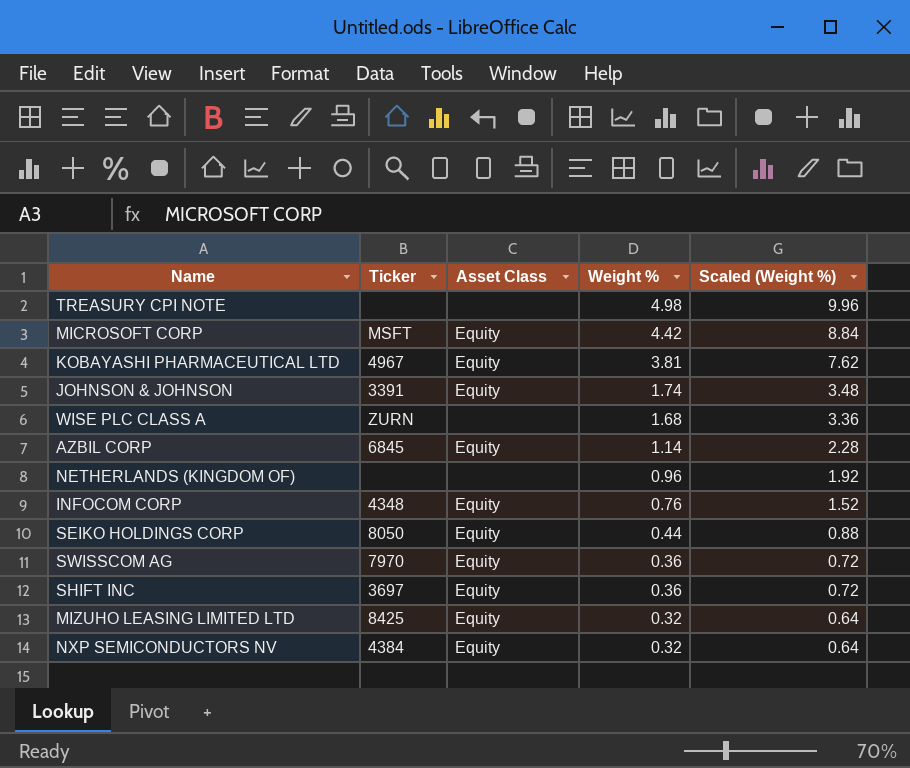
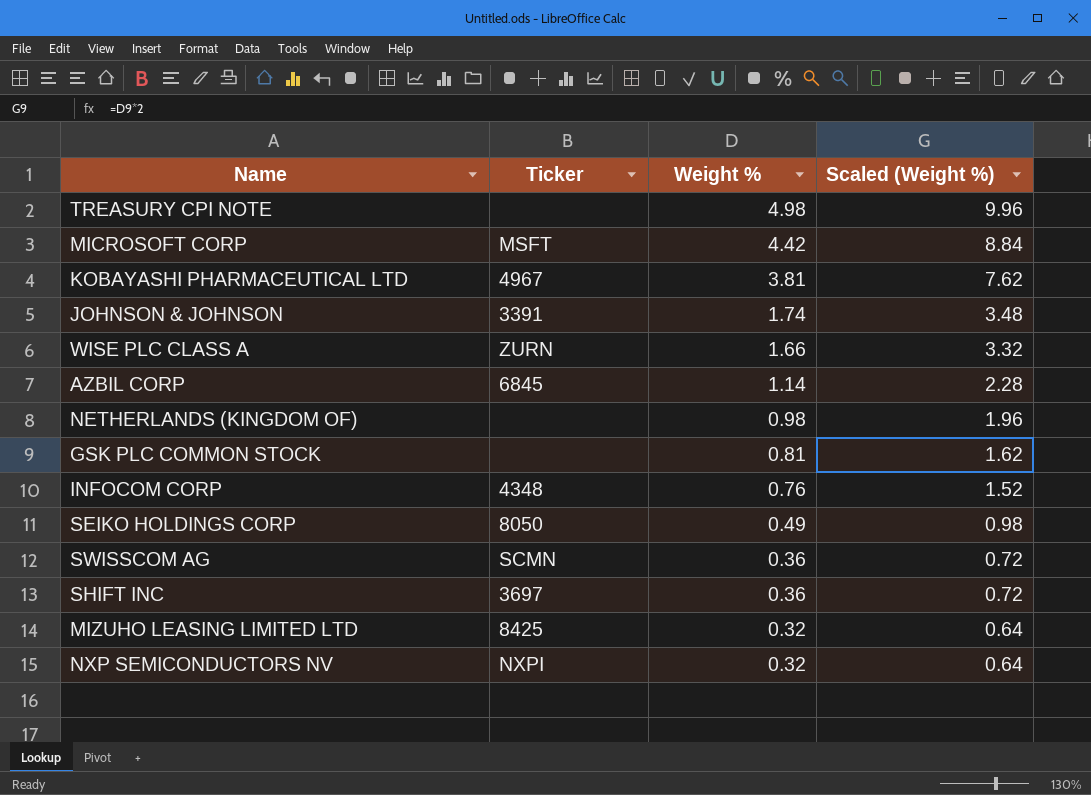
column Asset Class | position: 3 -> none
WISE PLC CLASS A | Weight %: 1.68 -> 1.66
WISE PLC CLASS A | Scaled (Weight %): 3.36 -> 3.32
NETHERLANDS (KINGDOM OF) | Weight %: 0.96 -> 0.98
NETHERLANDS (KINGDOM OF) | Scaled (Weight %): 1.92 -> 1.96
row GSK PLC COMMON STOCK: none -> none | 0.81 | 1.62
SEIKO HOLDINGS CORP | Weight %: 0.44 -> 0.49
SEIKO HOLDINGS CORP | Scaled (Weight %): 0.88 -> 0.98
SWISSCOM AG | Ticker: 7970 -> SCMN
NXP SEMICONDUCTORS NV | Ticker: 4384 -> NXPI

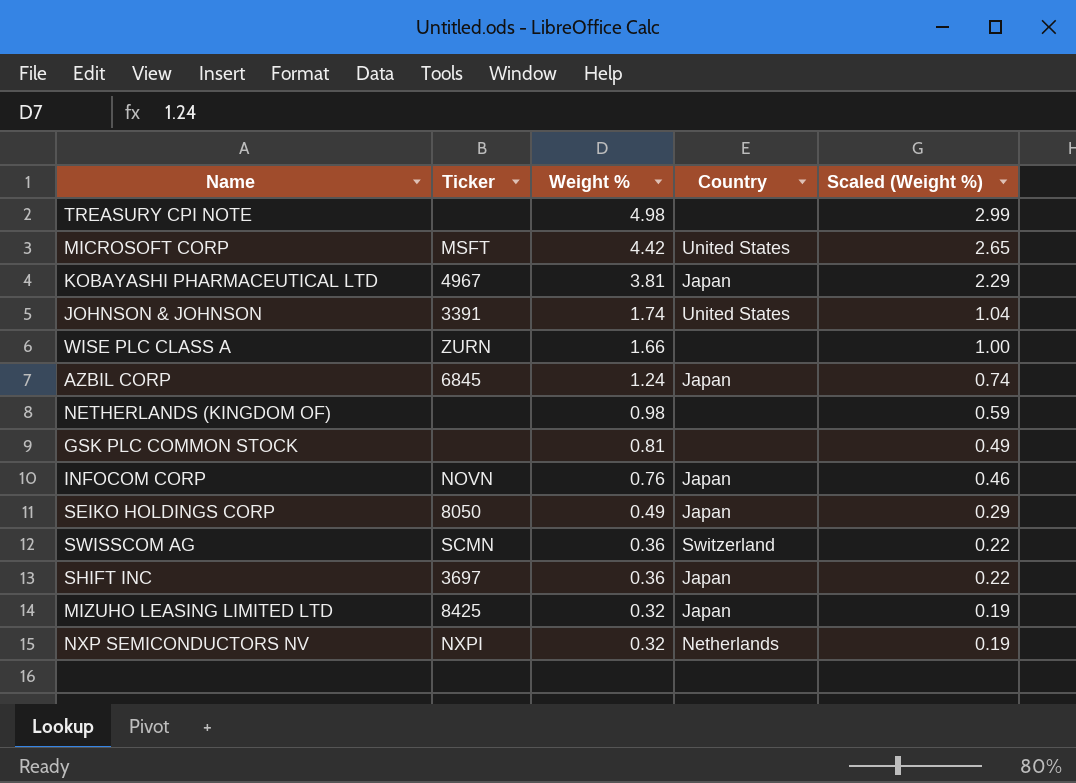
column Country | position: none -> 4
column Scaled (Weight %) | formula: [Weight %] * 2 -> [Weight %] * 0.6
AZBIL CORP | Weight %: 1.14 -> 1.24
INFOCOM CORP | Ticker: 4348 -> NOVN

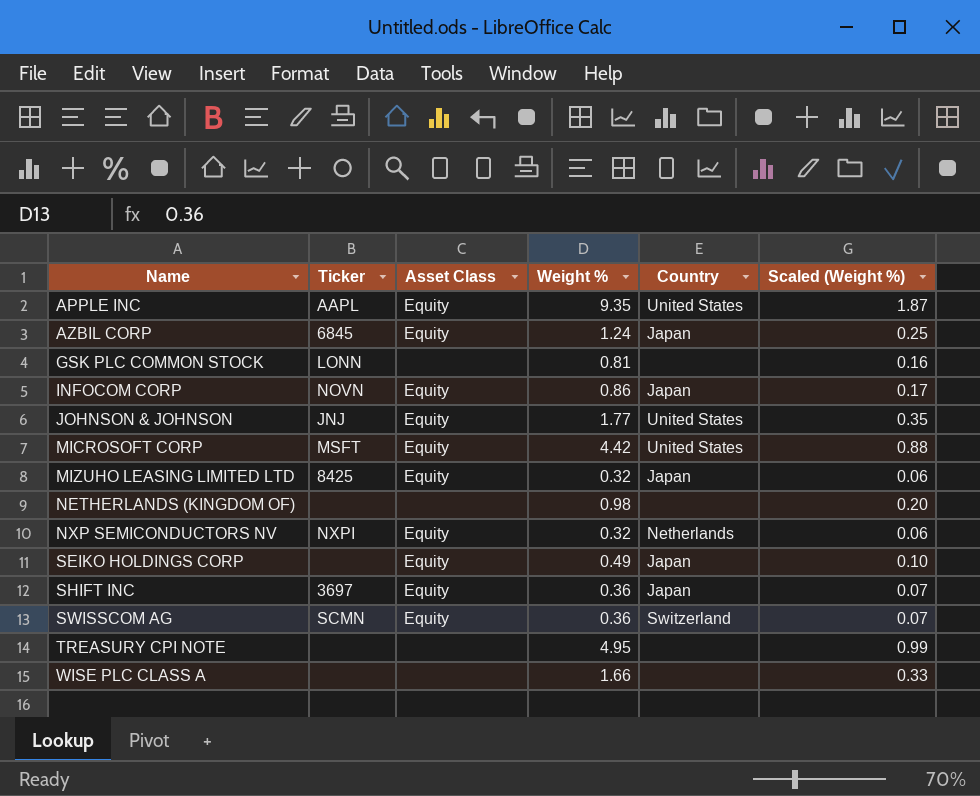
row order: Weight % descending -> Name ascending
column Asset Class | position: none -> 3
column Scaled (Weight %) | formula: [Weight %] * 0.6 -> [Weight %] * 0.2
row KOBAYASHI PHARMACEUTICAL LTD: 4967 | 3.81 | Japan | 2.29 -> none
row APPLE INC: none -> AAPL | Equity | 9.35 | United States | 1.87
GSK PLC COMMON STOCK | Ticker: none -> LONN
INFOCOM CORP | Weight %: 0.76 -> 0.86
JOHNSON & JOHNSON | Ticker: 3391 -> JNJ
JOHNSON & JOHNSON | Weight %: 1.74 -> 1.77
SEIKO HOLDINGS CORP | Ticker: 8050 -> none
TREASURY CPI NOTE | Weight %: 4.98 -> 4.95
WISE PLC CLASS A | Ticker: ZURN -> none

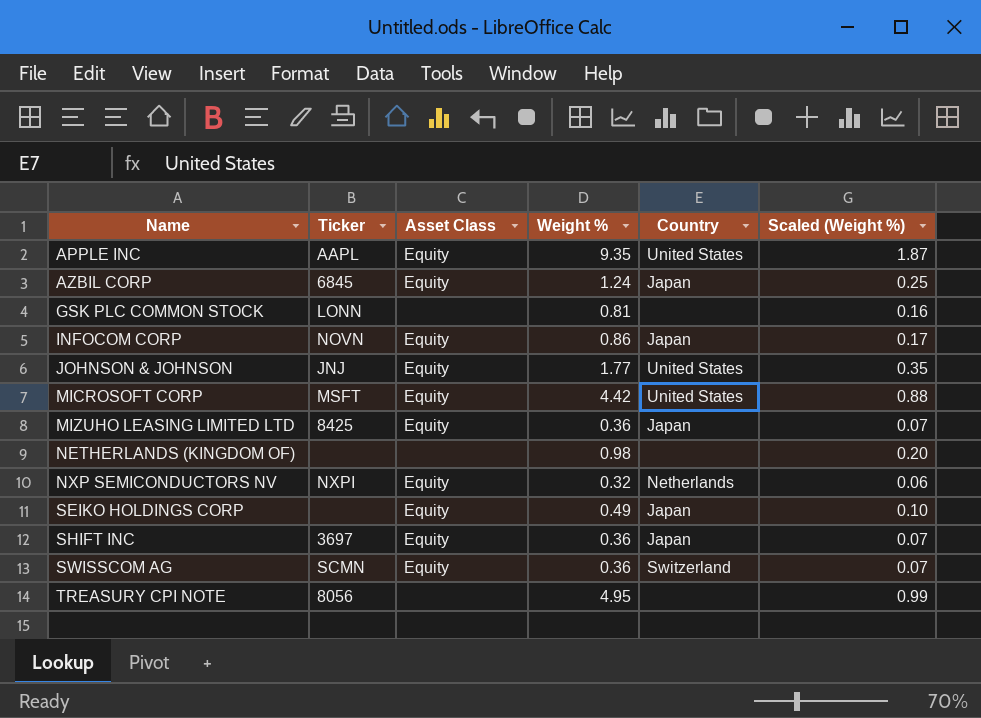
row WISE PLC CLASS A: none | none | 1.66 | none | 0.33 -> none
MIZUHO LEASING LIMITED LTD | Weight %: 0.32 -> 0.36
MIZUHO LEASING LIMITED LTD | Scaled (Weight %): 0.06 -> 0.07
TREASURY CPI NOTE | Ticker: none -> 8056

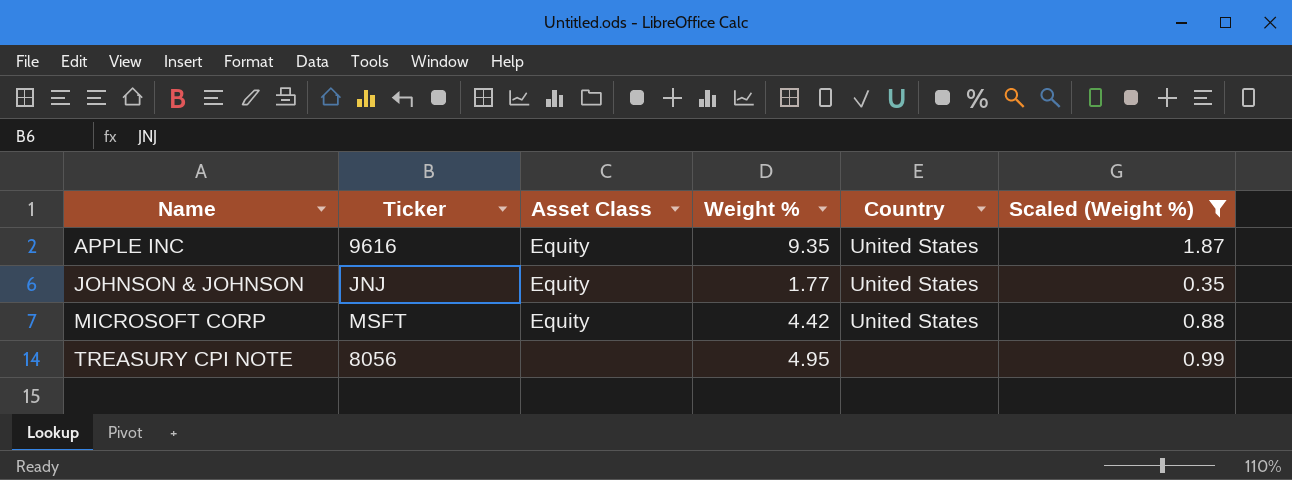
filter: none -> Scaled (Weight %) >= 0.35
APPLE INC | Ticker: AAPL -> 9616

